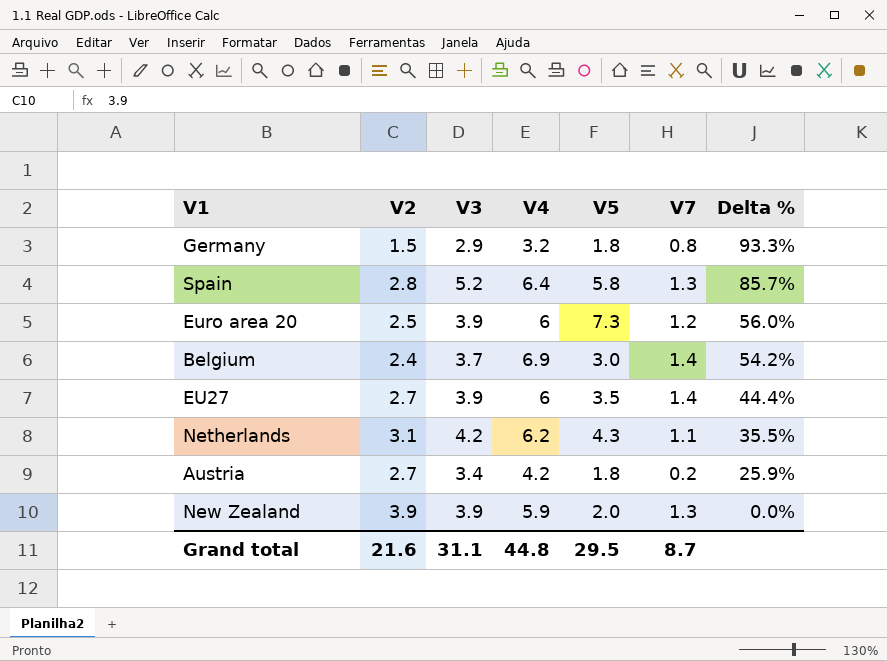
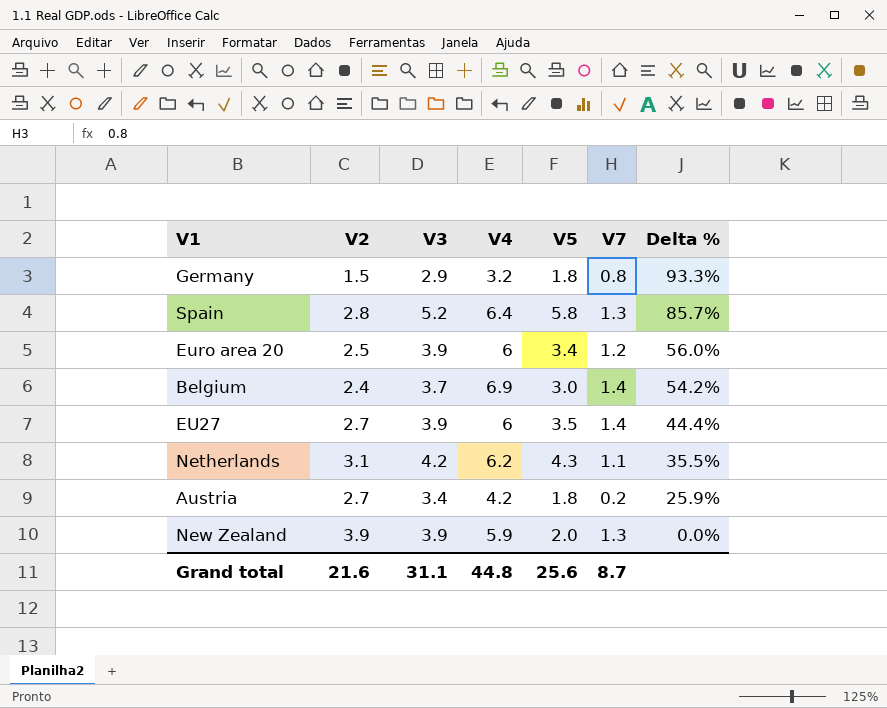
Euro area 20 | V5: 7.3 -> 3.4
Grand total | V5: 29.5 -> 25.6

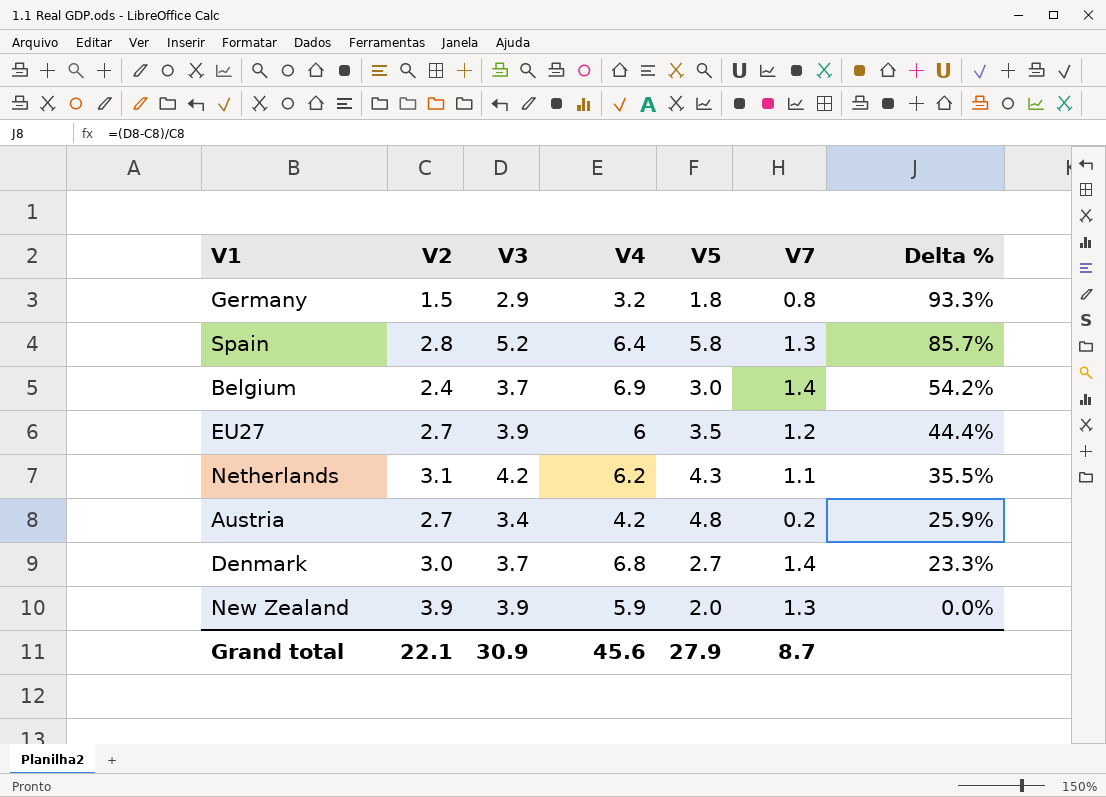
row Euro area 20: 2.5 | 3.9 | 6 | 3.4 | 1.2 | 56.0% -> none
EU27 | V7: 1.4 -> 1.2
Austria | V5: 1.8 -> 4.8
row Denmark: none -> 3.0 | 3.7 | 6.8 | 2.7 | 1.4 | 23.3%
Grand total | V2: 21.6 -> 22.1
Grand total | V3: 31.1 -> 30.9
Grand total | V4: 44.8 -> 45.6
Grand total | V5: 25.6 -> 27.9

